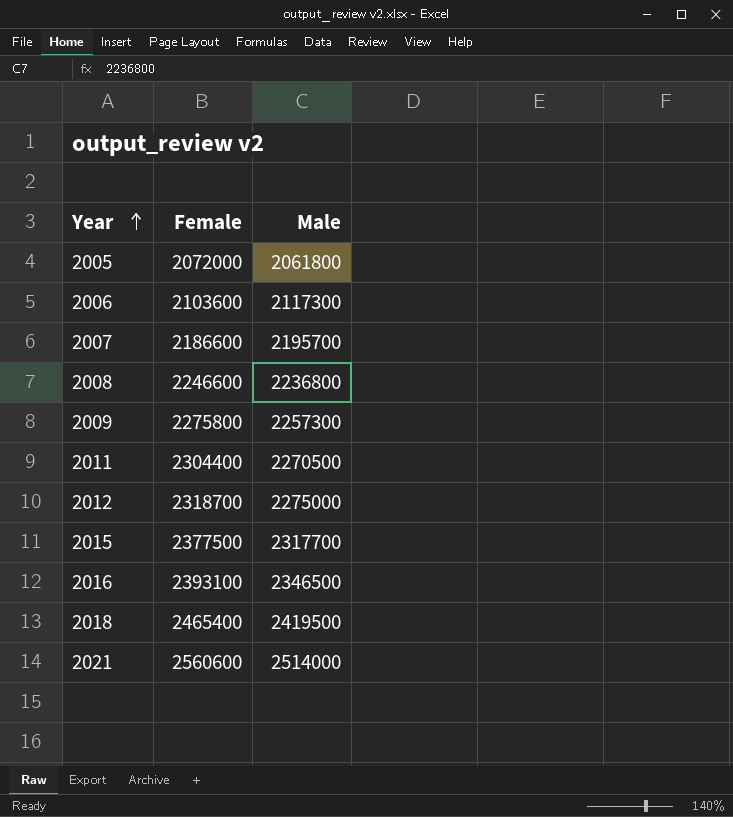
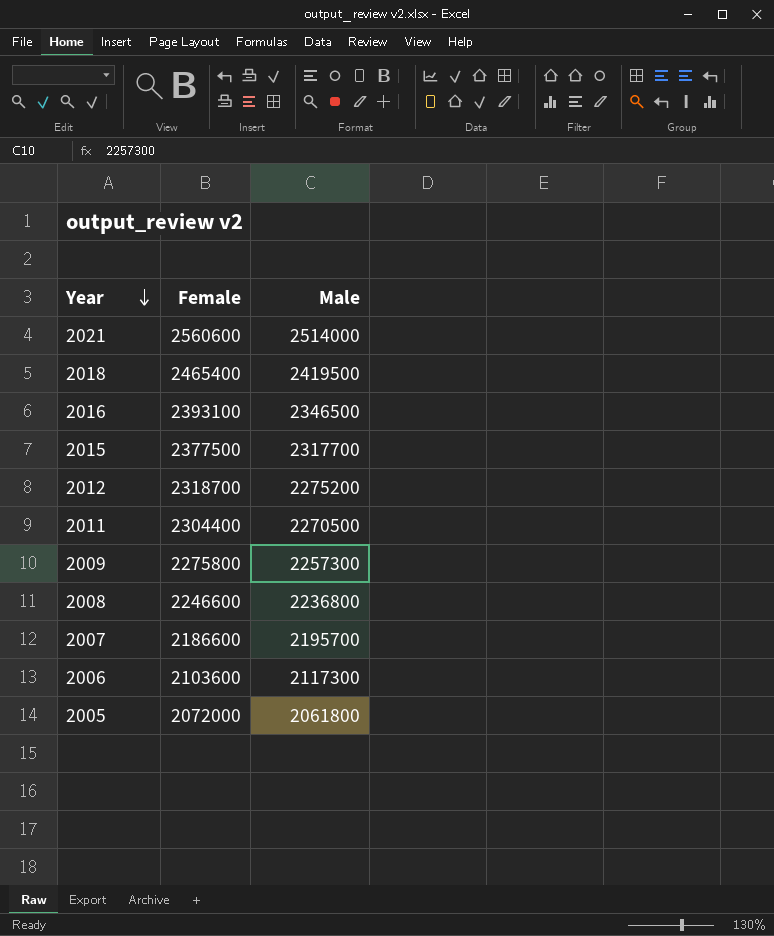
row order: Year ascending -> Year descending
2012 | Male: 2275000 -> 2275200

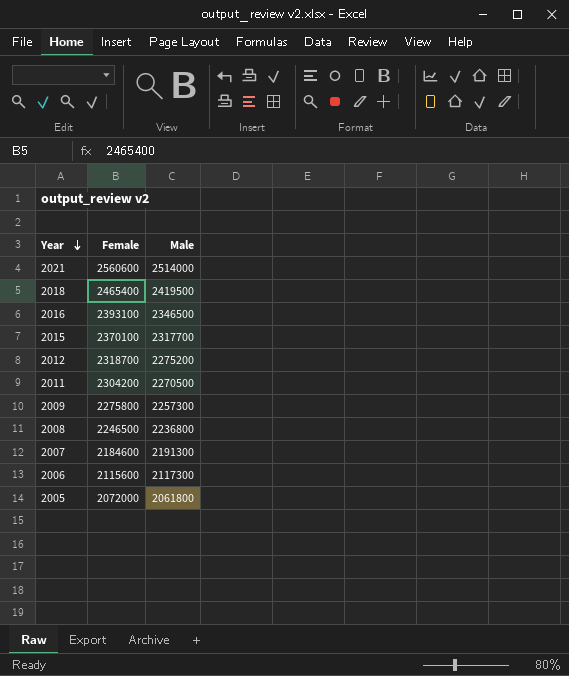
2015 | Female: 2377500 -> 2370100
2011 | Female: 2304400 -> 2304200
2008 | Female: 2246600 -> 2246500
2007 | Female: 2186600 -> 2184600
2007 | Male: 2195700 -> 2191300
2006 | Female: 2103600 -> 2115600

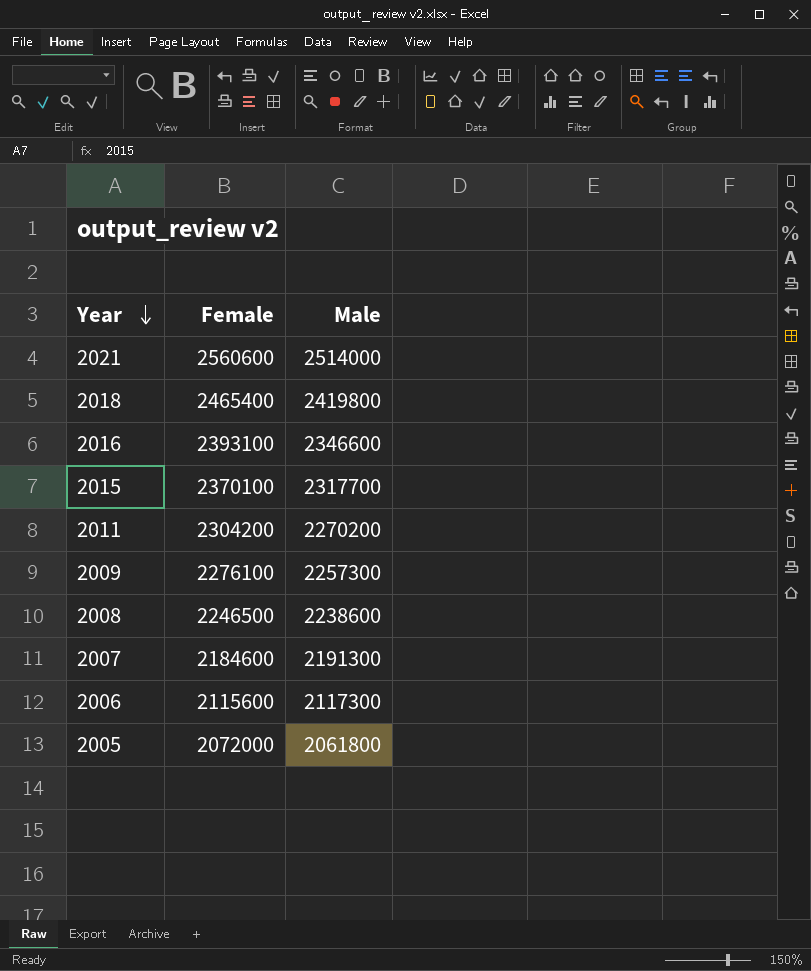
row 2012: 2318700 | 2275200 -> none
2018 | Male: 2419500 -> 2419800
2016 | Male: 2346500 -> 2346600
2011 | Male: 2270500 -> 2270200
2009 | Female: 2275800 -> 2276100
2008 | Male: 2236800 -> 2238600

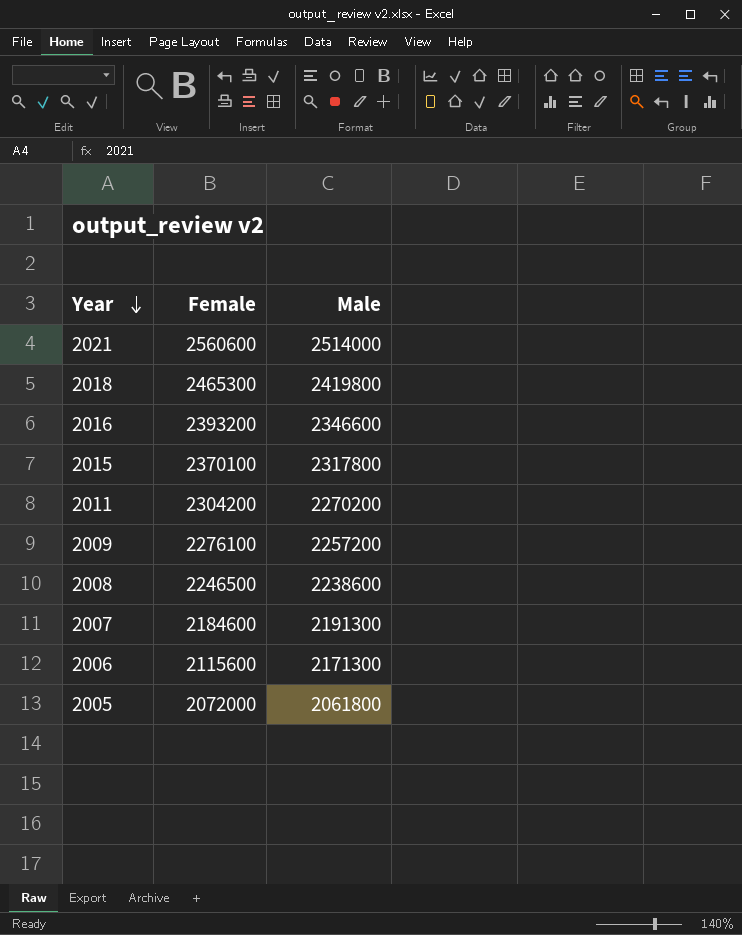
2018 | Female: 2465400 -> 2465300
2016 | Female: 2393100 -> 2393200
2015 | Male: 2317700 -> 2317800
2009 | Male: 2257300 -> 2257200
2006 | Male: 2117300 -> 2171300

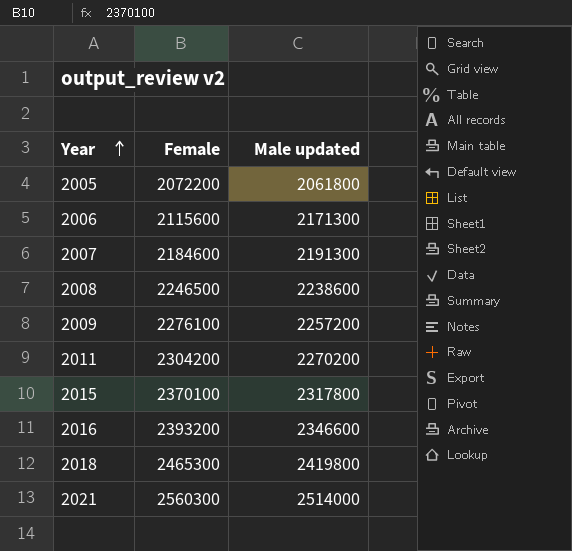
row order: Year descending -> Year ascending
column name: Male -> Male updated
2005 | Female: 2072000 -> 2072200
2021 | Female: 2560600 -> 2560300

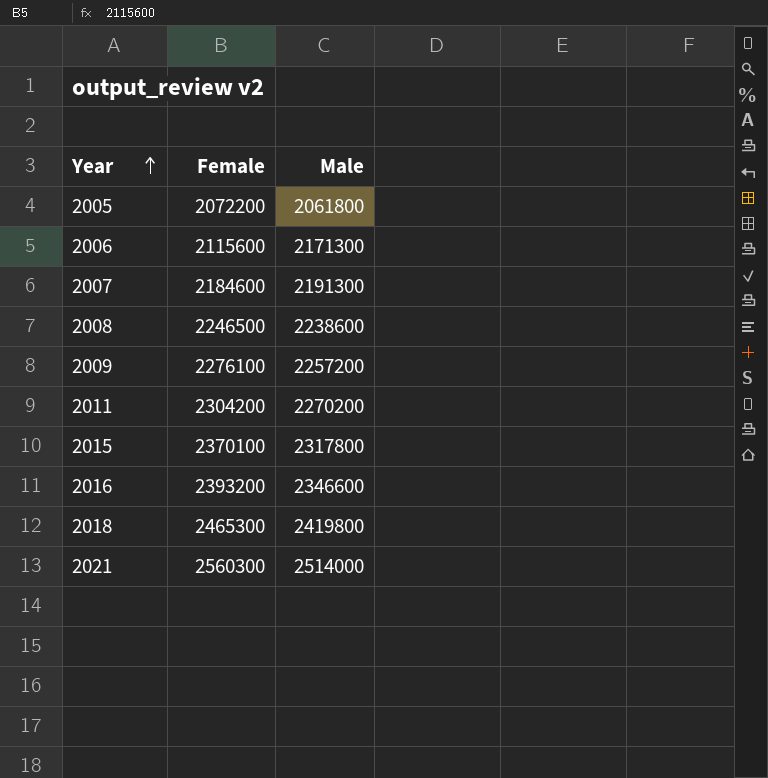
column name: Male updated -> Male

